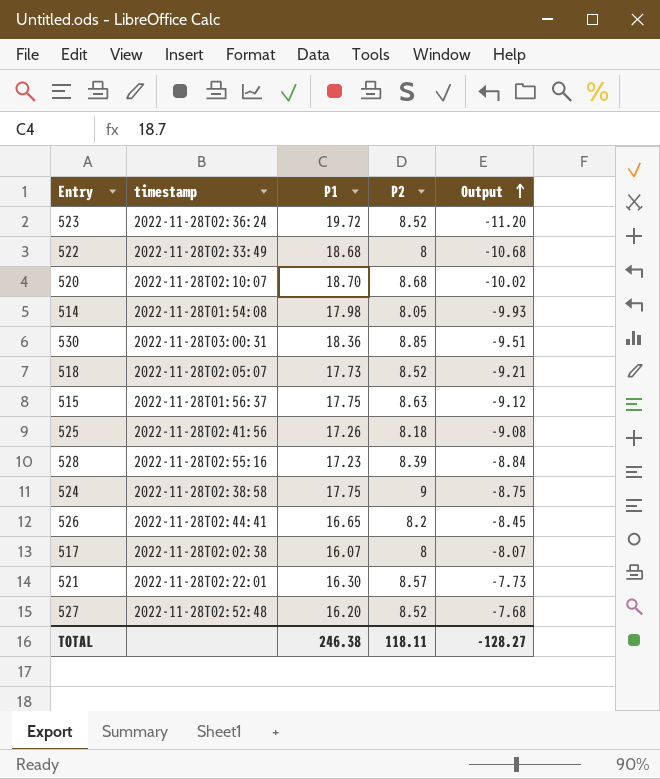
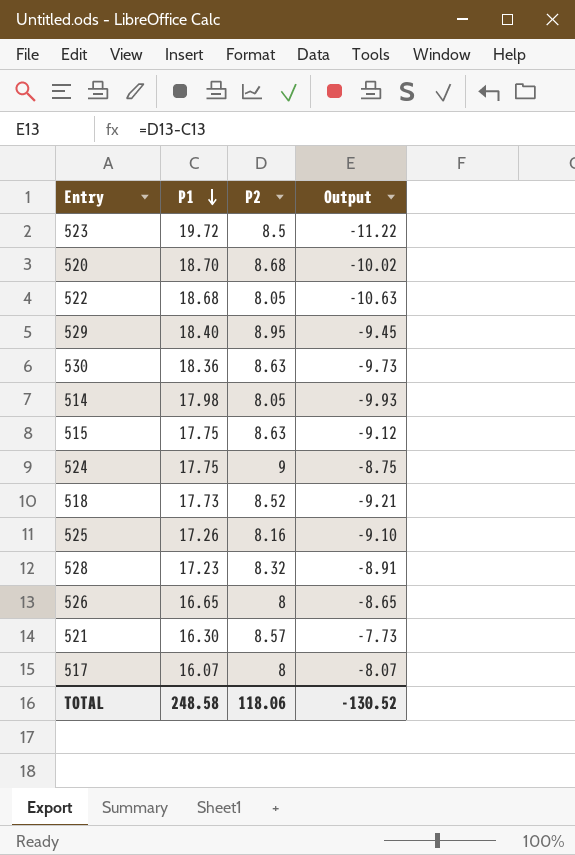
row order: Output ascending -> P1 descending
column timestamp | position: 2 -> none
row 527: 2022-11-28T02:52:48 | 16.20 | 8.52 | -7.68 -> none
523 | P2: 8.52 -> 8.5
523 | Output: -11.20 -> -11.22
522 | P2: 8 -> 8.05
522 | Output: -10.68 -> -10.63
row 529: none -> 18.40 | 8.95 | -9.45
530 | P2: 8.85 -> 8.63
530 | Output: -9.51 -> -9.73
525 | P2: 8.18 -> 8.16
525 | Output: -9.08 -> -9.10
528 | P2: 8.39 -> 8.32
528 | Output: -8.84 -> -8.91
526 | P2: 8.2 -> 8
526 | Output: -8.45 -> -8.65
TOTAL | P1: 246.38 -> 248.58
TOTAL | P2: 118.11 -> 118.06
TOTAL | Output: -128.27 -> -130.52

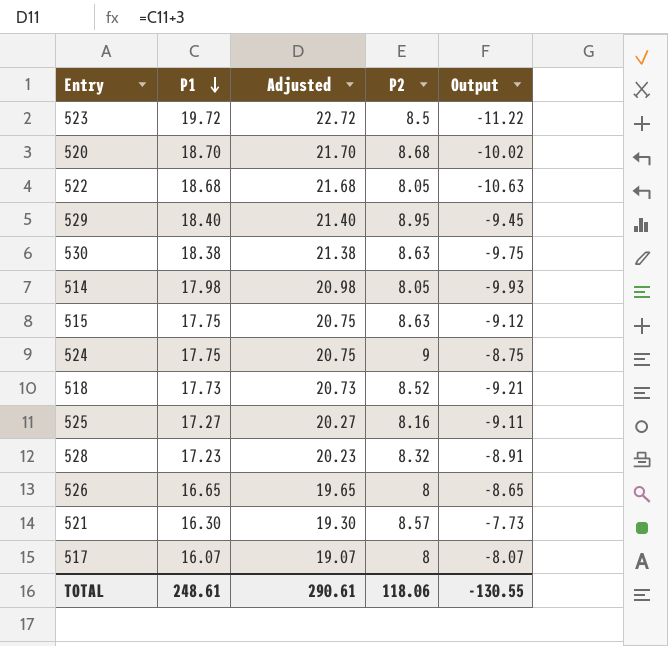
column Adjusted | formula: none -> [P1] + 3
530 | P1: 18.36 -> 18.38
530 | Output: -9.73 -> -9.75
525 | P1: 17.26 -> 17.27
525 | Output: -9.10 -> -9.11
TOTAL | P1: 248.58 -> 248.61
TOTAL | Output: -130.52 -> -130.55

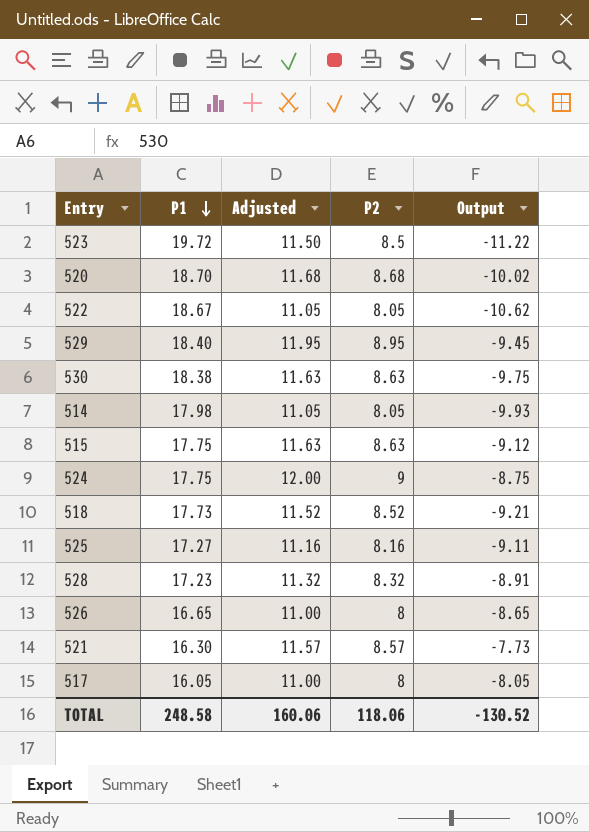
column Adjusted | formula: [P1] + 3 -> [P2] + 3
522 | P1: 18.68 -> 18.67
522 | Output: -10.63 -> -10.62
517 | P1: 16.07 -> 16.05
517 | Output: -8.07 -> -8.05
TOTAL | P1: 248.61 -> 248.58
TOTAL | Adjusted: 290.61 -> 160.06
TOTAL | Output: -130.55 -> -130.52

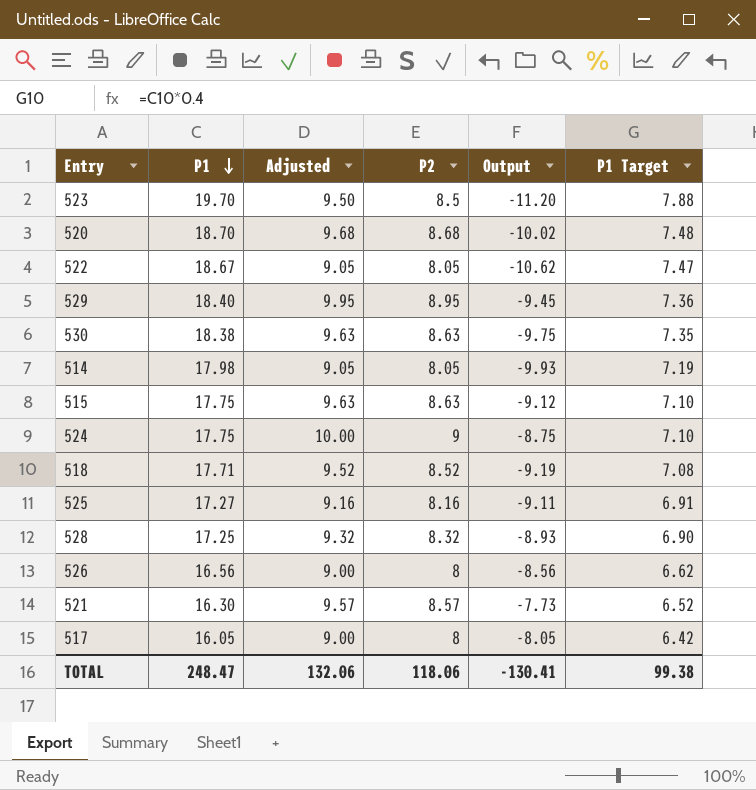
column Adjusted | formula: [P2] + 3 -> [P2] + 1
column P1 Target | formula: none -> [P1] * 0.4
523 | P1: 19.72 -> 19.70
523 | Output: -11.22 -> -11.20
518 | P1: 17.73 -> 17.71
518 | Output: -9.21 -> -9.19
528 | P1: 17.23 -> 17.25
528 | Output: -8.91 -> -8.93
526 | P1: 16.65 -> 16.56
526 | Output: -8.65 -> -8.56
TOTAL | P1: 248.58 -> 248.47
TOTAL | Adjusted: 160.06 -> 132.06
TOTAL | Output: -130.52 -> -130.41

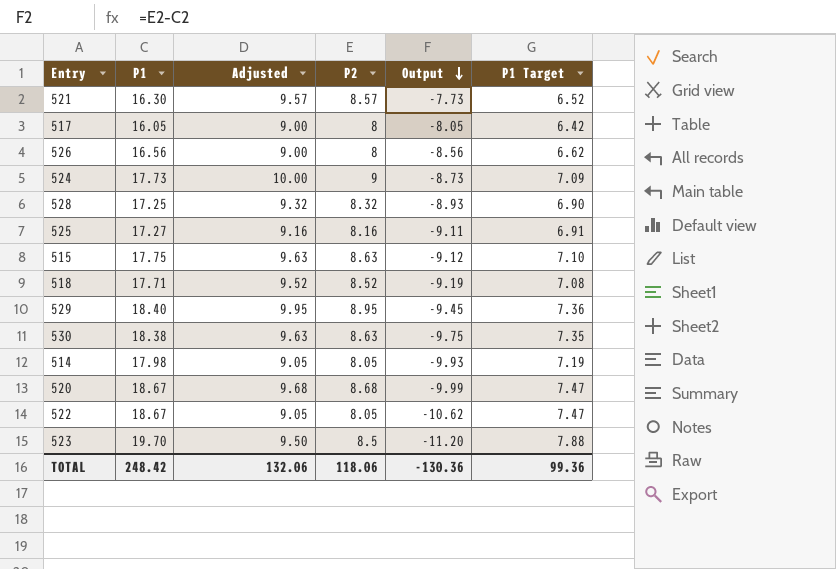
row order: P1 descending -> Output descending
524 | P1: 17.75 -> 17.73
524 | Output: -8.75 -> -8.73
524 | P1 Target: 7.10 -> 7.09
520 | P1: 18.70 -> 18.67
520 | Output: -10.02 -> -9.99
520 | P1 Target: 7.48 -> 7.47
TOTAL | P1: 248.47 -> 248.42
TOTAL | Output: -130.41 -> -130.36
TOTAL | P1 Target: 99.38 -> 99.36

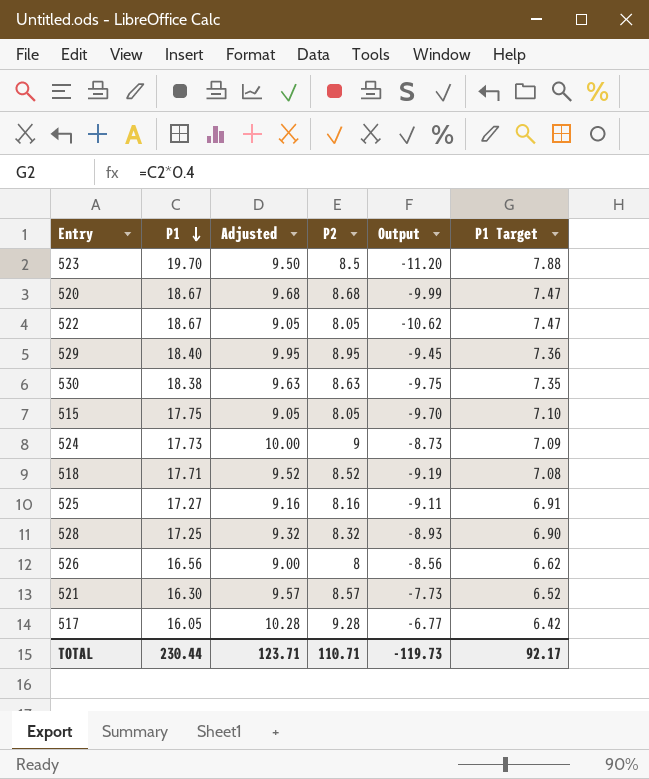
row order: Output descending -> P1 descending
row 514: 17.98 | 9.05 | 8.05 | -9.93 | 7.19 -> none
515 | Adjusted: 9.63 -> 9.05
515 | P2: 8.63 -> 8.05
515 | Output: -9.12 -> -9.70
517 | Adjusted: 9.00 -> 10.28
517 | P2: 8 -> 9.28
517 | Output: -8.05 -> -6.77
TOTAL | P1: 248.42 -> 230.44
TOTAL | Adjusted: 132.06 -> 123.71
TOTAL | P2: 118.06 -> 110.71
TOTAL | Output: -130.36 -> -119.73
TOTAL | P1 Target: 99.36 -> 92.17

